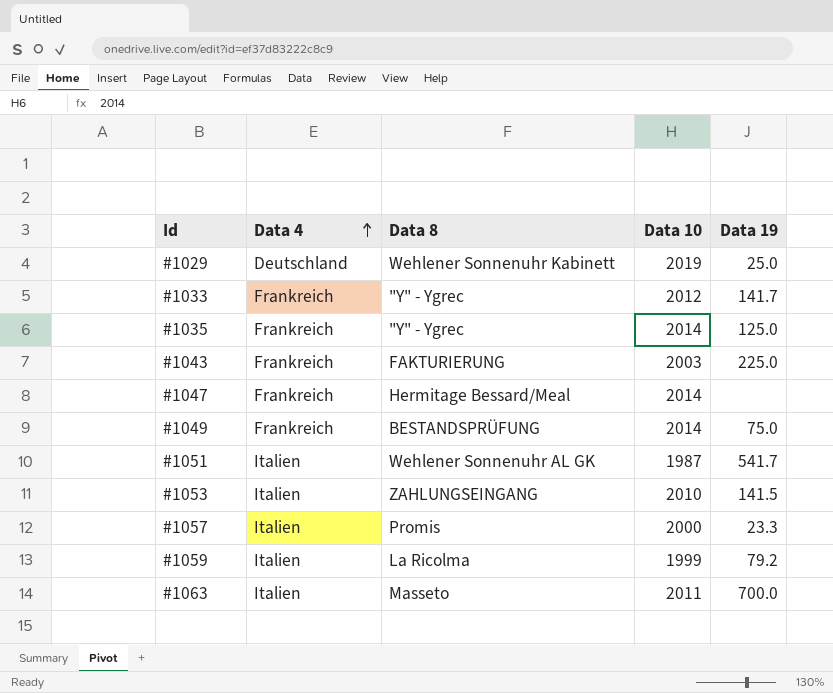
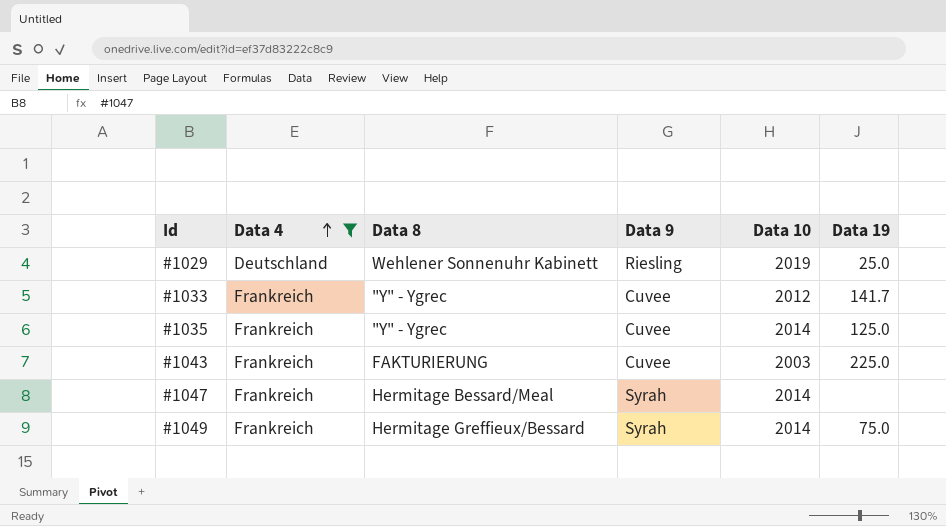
filter: none -> Data 4 != Italien
column Data 9 | position: none -> 4
#1049 | Data 8: BESTANDSPRÜFUNG -> Hermitage Greffieux/Bessard

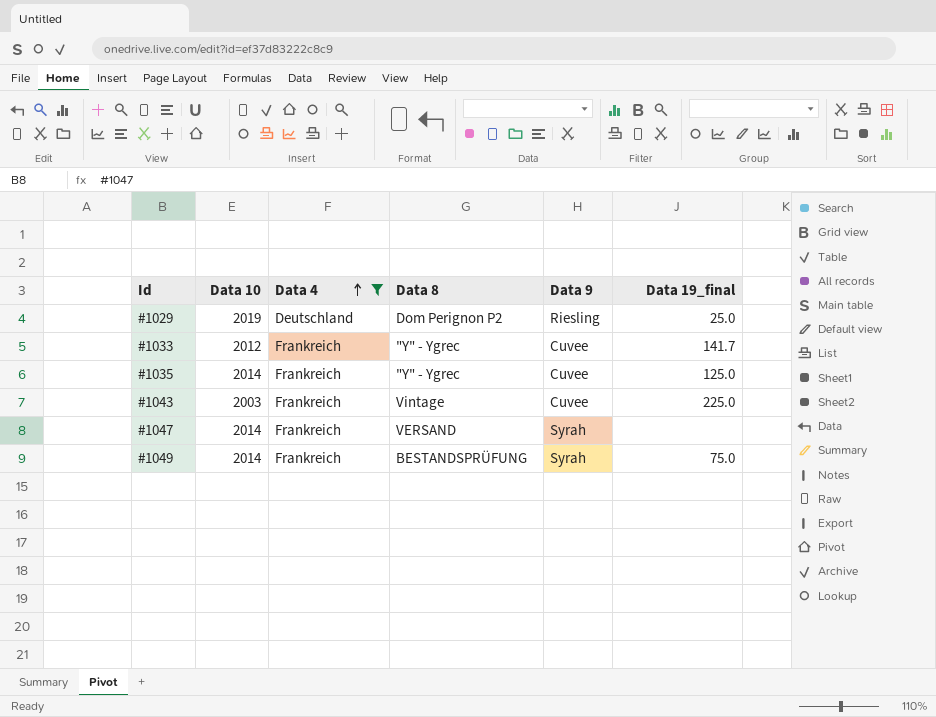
column Data 10 | position: 5 -> 2
column name: Data 19 -> Data 19_final
#1029 | Data 8: Wehlener Sonnenuhr Kabinett -> Dom Perignon P2
#1043 | Data 8: FAKTURIERUNG -> Vintage
#1047 | Data 8: Hermitage Bessard/Meal -> VERSAND
#1049 | Data 8: Hermitage Greffieux/Bessard -> BESTANDSPRÜFUNG

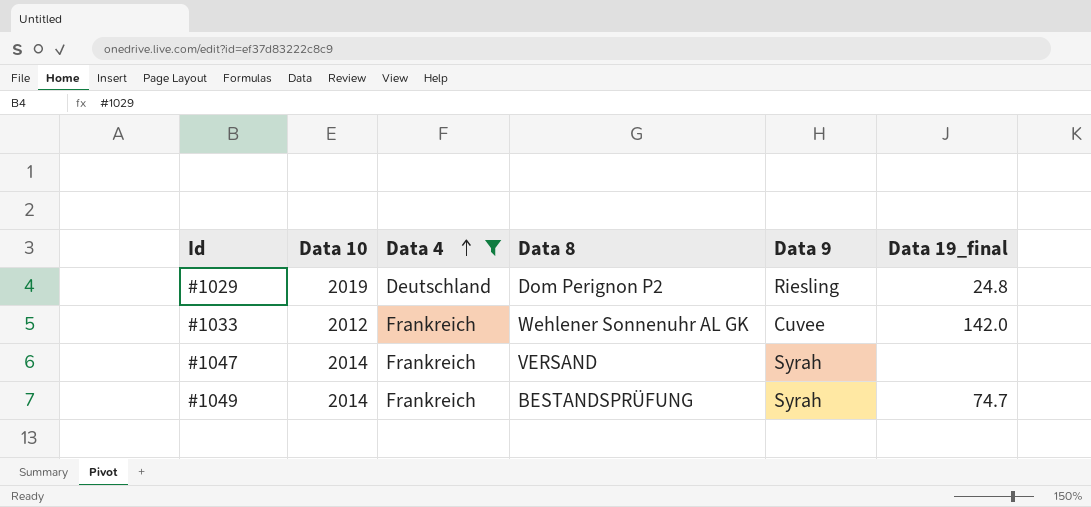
row #1035: 2014 | Frankreich | "Y" - Ygrec | Cuvee | 125.0 -> none
row #1043: 2003 | Frankreich | Vintage | Cuvee | 225.0 -> none
#1029 | Data 19_final: 25.0 -> 24.8
#1033 | Data 8: "Y" - Ygrec -> Wehlener Sonnenuhr AL GK
#1033 | Data 19_final: 141.7 -> 142.0
#1049 | Data 19_final: 75.0 -> 74.7

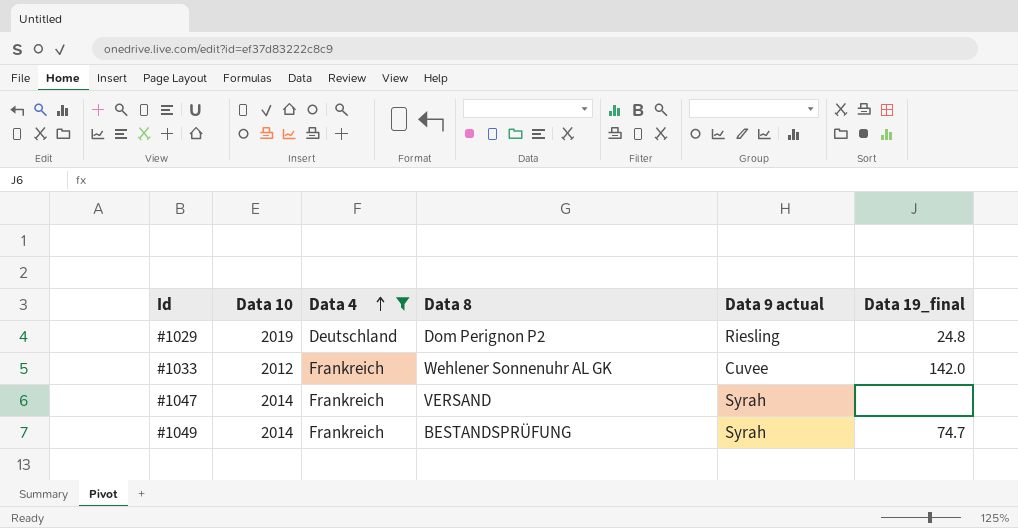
column name: Data 9 -> Data 9 actual

